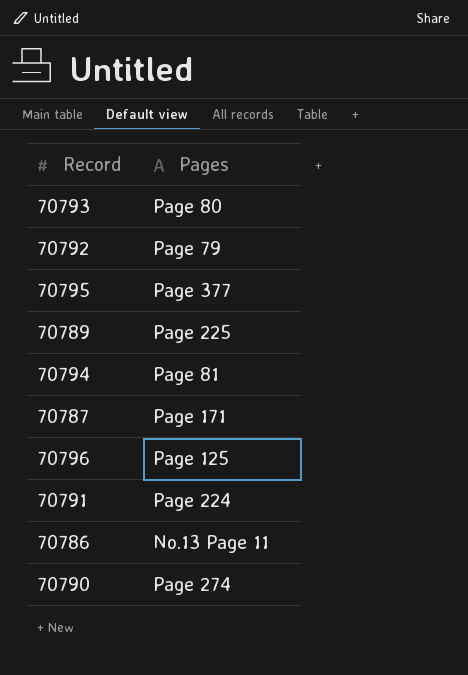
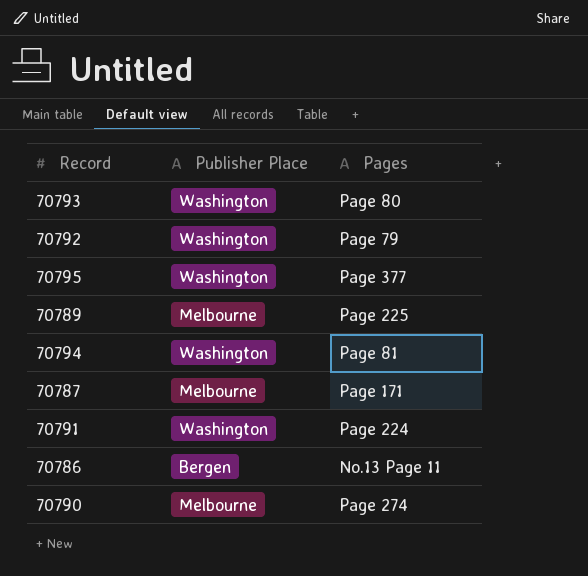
column Publisher Place | position: none -> 2
row 70796: Page 125 -> none

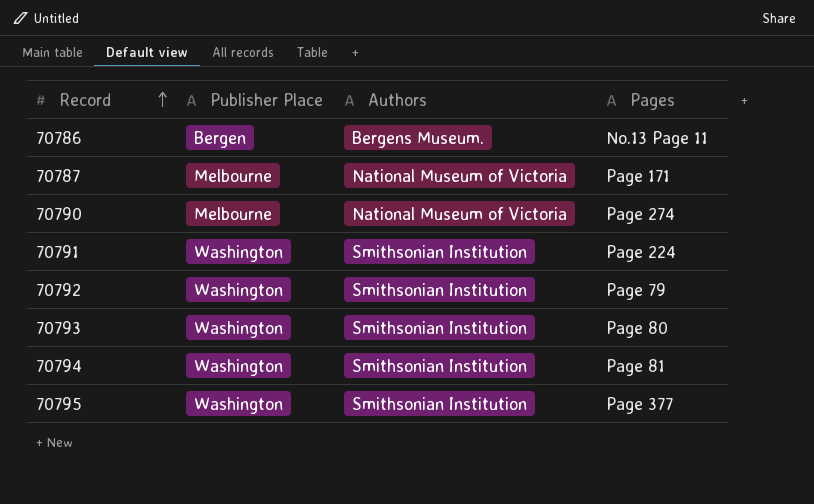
row order: none -> Record ascending
column Authors | position: none -> 3
row 70789: Melbourne | Page 225 -> none

